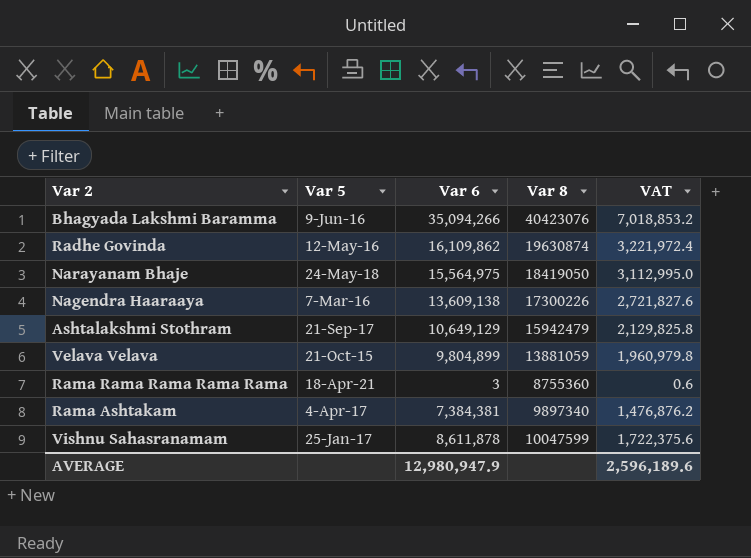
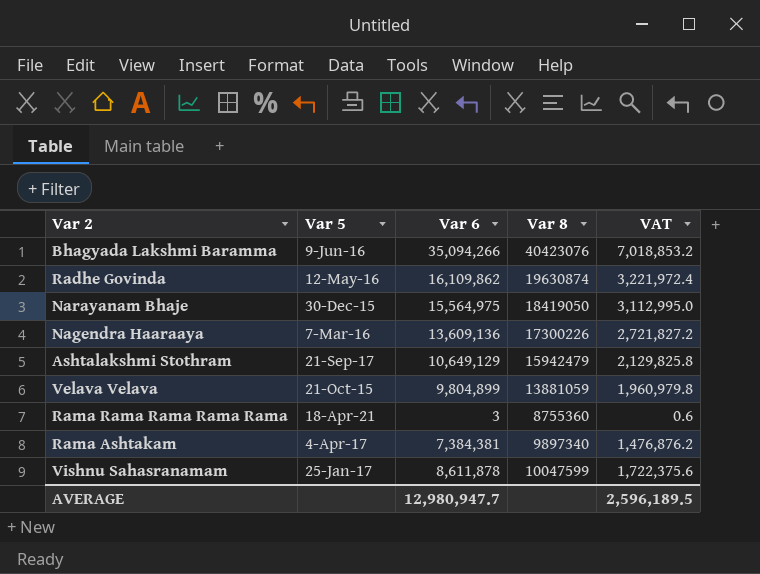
Narayanam Bhaje | Var 5: 24-May-18 -> 30-Dec-15
Nagendra Haaraaya | Var 6: 13,609,138 -> 13,609,136
Nagendra Haaraaya | VAT: 2,721,827.6 -> 2,721,827.2
AVERAGE | Var 6: 12,980,947.9 -> 12,980,947.7
AVERAGE | VAT: 2,596,189.6 -> 2,596,189.5

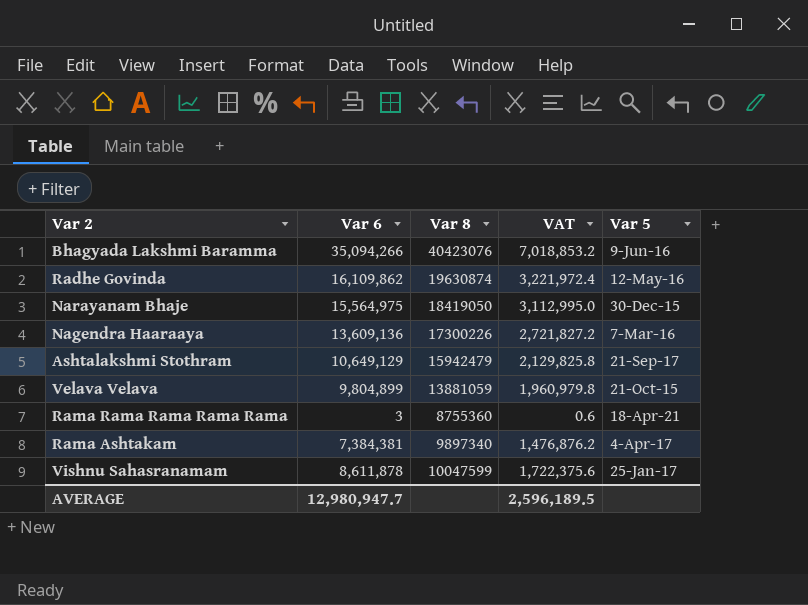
column Var 5 | position: 2 -> 5

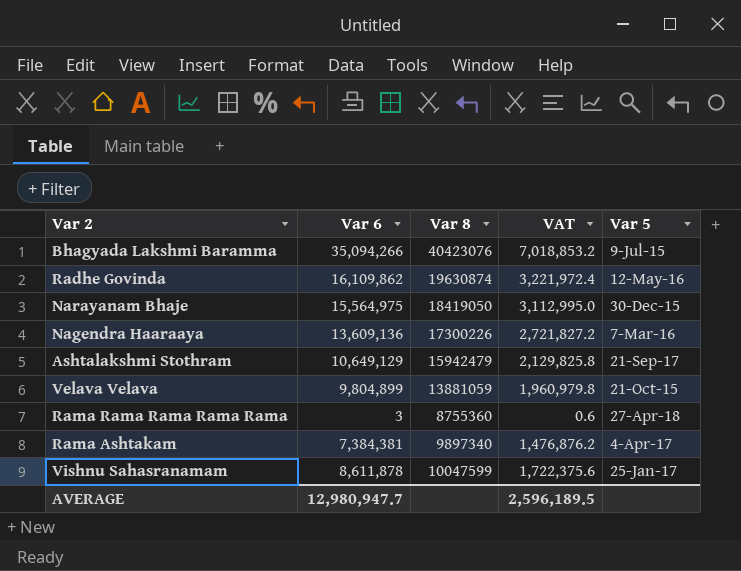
Bhagyada Lakshmi Baramma | Var 5: 9-Jun-16 -> 9-Jul-15
Rama Rama Rama Rama Rama | Var 5: 18-Apr-21 -> 27-Apr-18

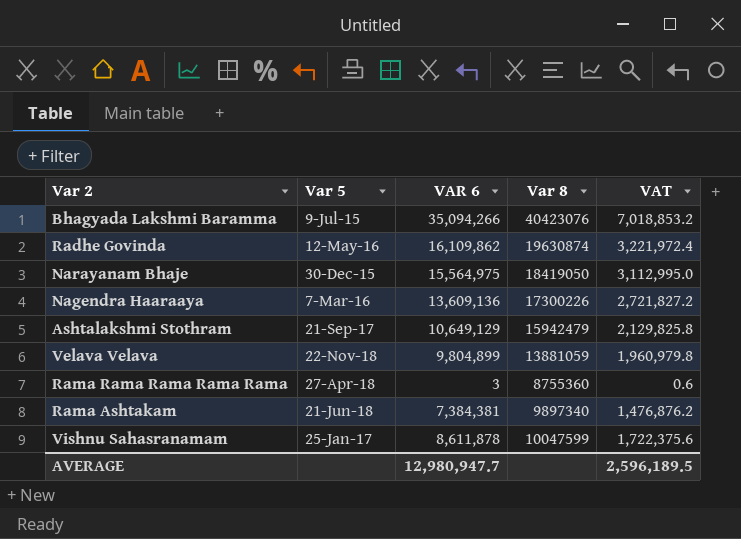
column Var 5 | position: 5 -> 2
column name: Var 6 -> VAR 6
Velava Velava | Var 5: 21-Oct-15 -> 22-Nov-18
Rama Ashtakam | Var 5: 4-Apr-17 -> 21-Jun-18

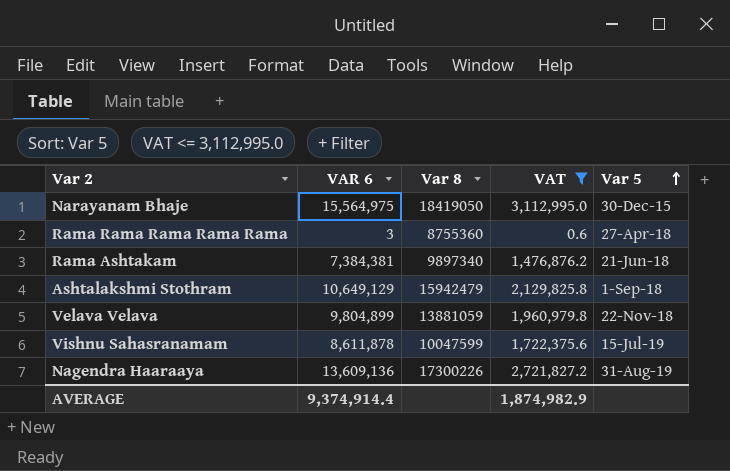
filter: none -> VAT <= 3,112,995.0
row order: none -> Var 5 ascending
column Var 5 | position: 2 -> 5
Ashtalakshmi Stothram | Var 5: 21-Sep-17 -> 1-Sep-18
Vishnu Sahasranamam | Var 5: 25-Jan-17 -> 15-Jul-19
Nagendra Haaraaya | Var 5: 7-Mar-16 -> 31-Aug-19
AVERAGE | VAR 6: 12,980,947.7 -> 9,374,914.4
AVERAGE | VAT: 2,596,189.5 -> 1,874,982.9

